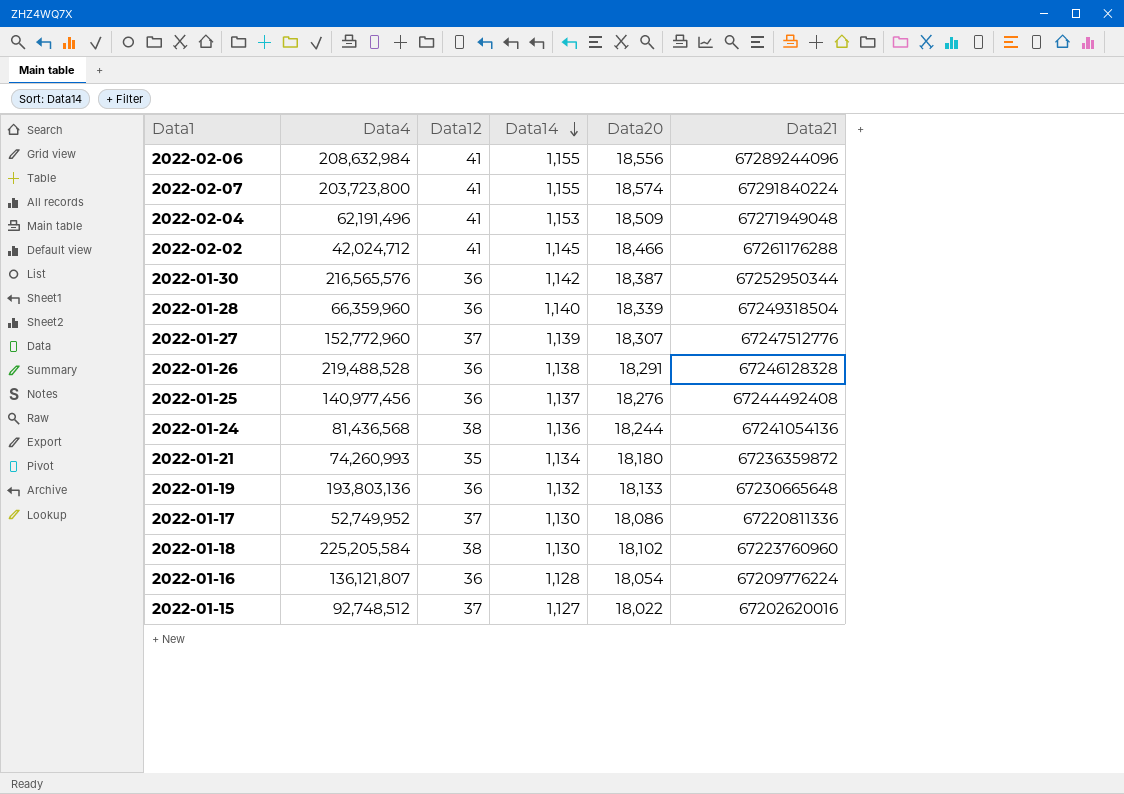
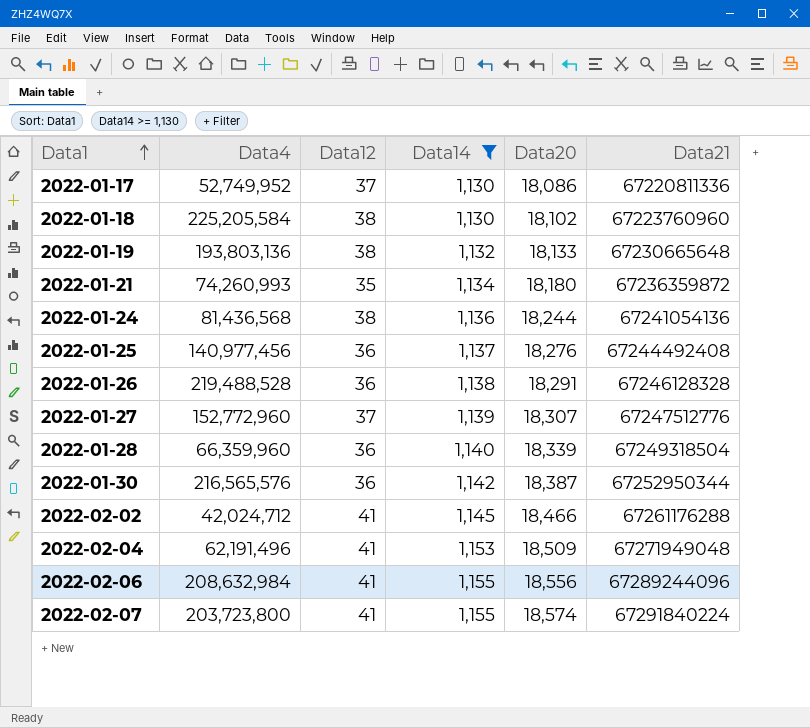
filter: none -> Data14 >= 1,130
row order: Data14 descending -> Data1 ascending
2022-01-19 | Data12: 36 -> 38

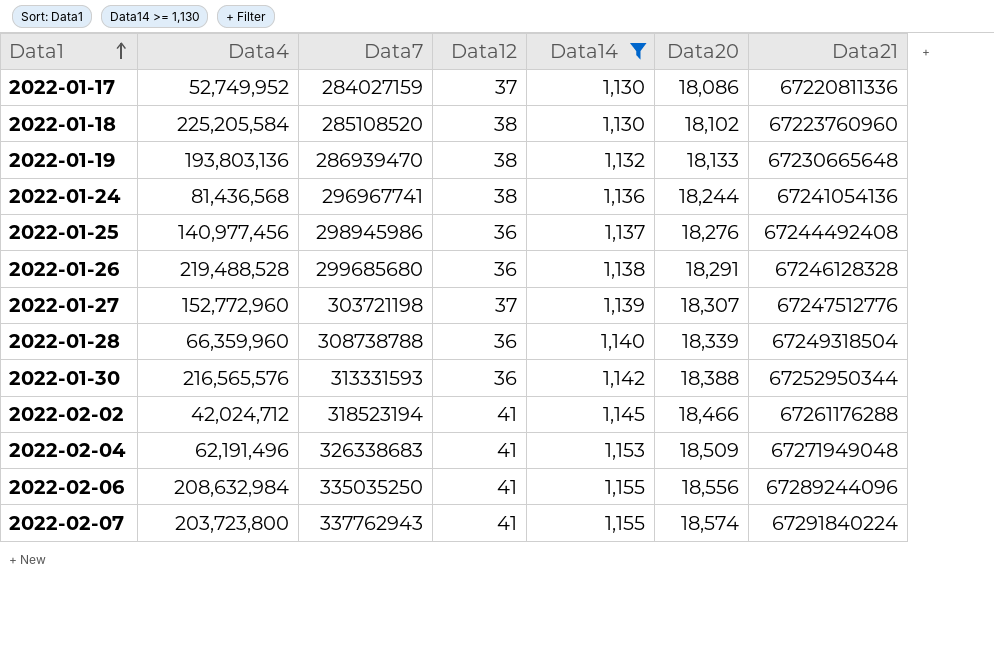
column Data7 | position: none -> 3
row 2022-01-21: 74,260,993 | 35 | 1,134 | 18,180 | 67236359872 -> none
2022-01-30 | Data20: 18,387 -> 18,388

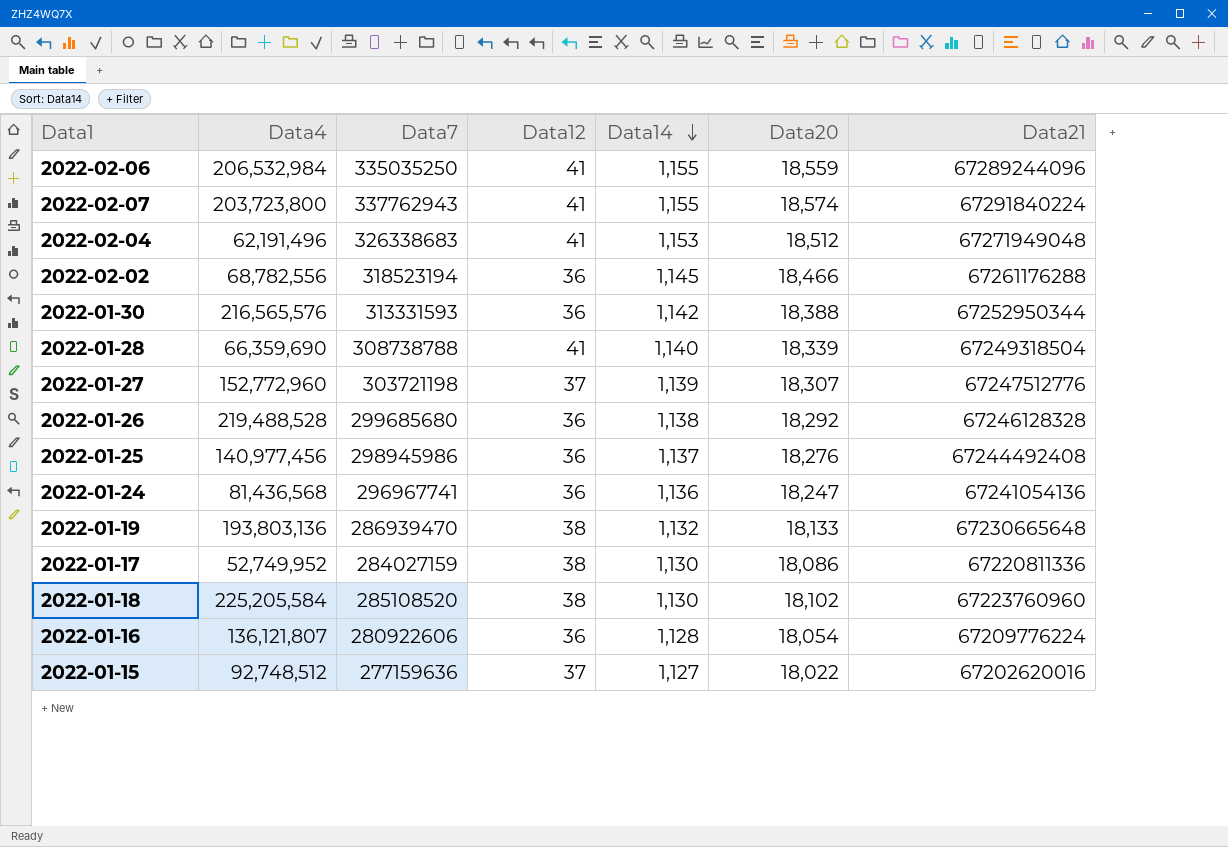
filter: Data14 >= 1,130 -> none
row order: Data1 ascending -> Data14 descending
2022-02-06 | Data4: 208,632,984 -> 206,532,984
2022-02-06 | Data20: 18,556 -> 18,559
2022-02-04 | Data20: 18,509 -> 18,512
2022-02-02 | Data4: 42,024,712 -> 68,782,556
2022-02-02 | Data12: 41 -> 36
2022-01-28 | Data4: 66,359,960 -> 66,359,690
2022-01-28 | Data12: 36 -> 41
2022-01-26 | Data20: 18,291 -> 18,292
2022-01-24 | Data12: 38 -> 36
2022-01-24 | Data20: 18,244 -> 18,247
2022-01-17 | Data12: 37 -> 38

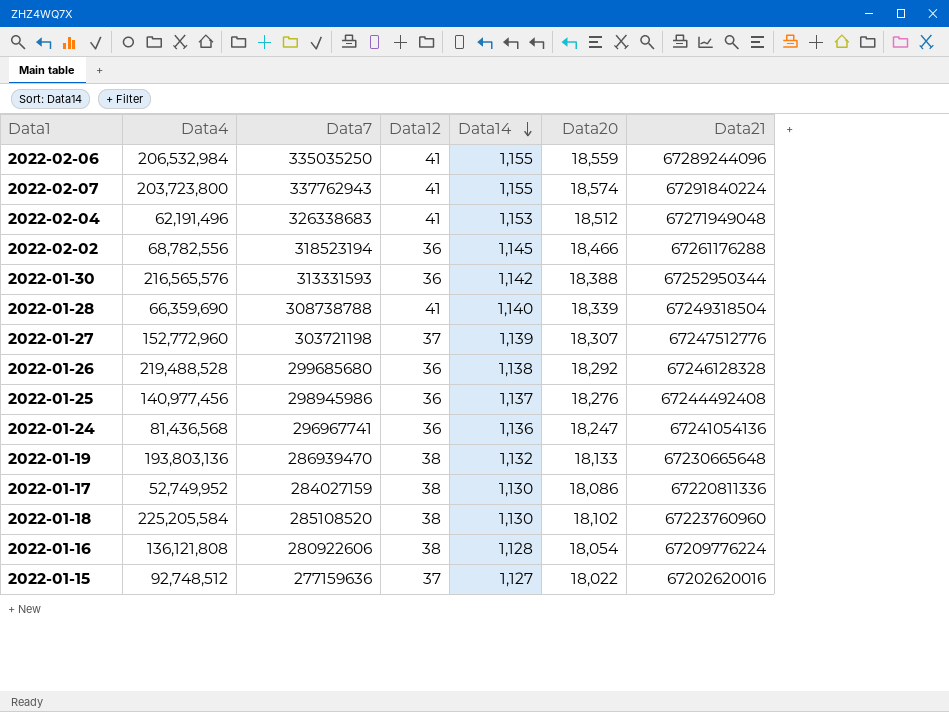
2022-01-16 | Data4: 136,121,807 -> 136,121,808
2022-01-16 | Data12: 36 -> 38

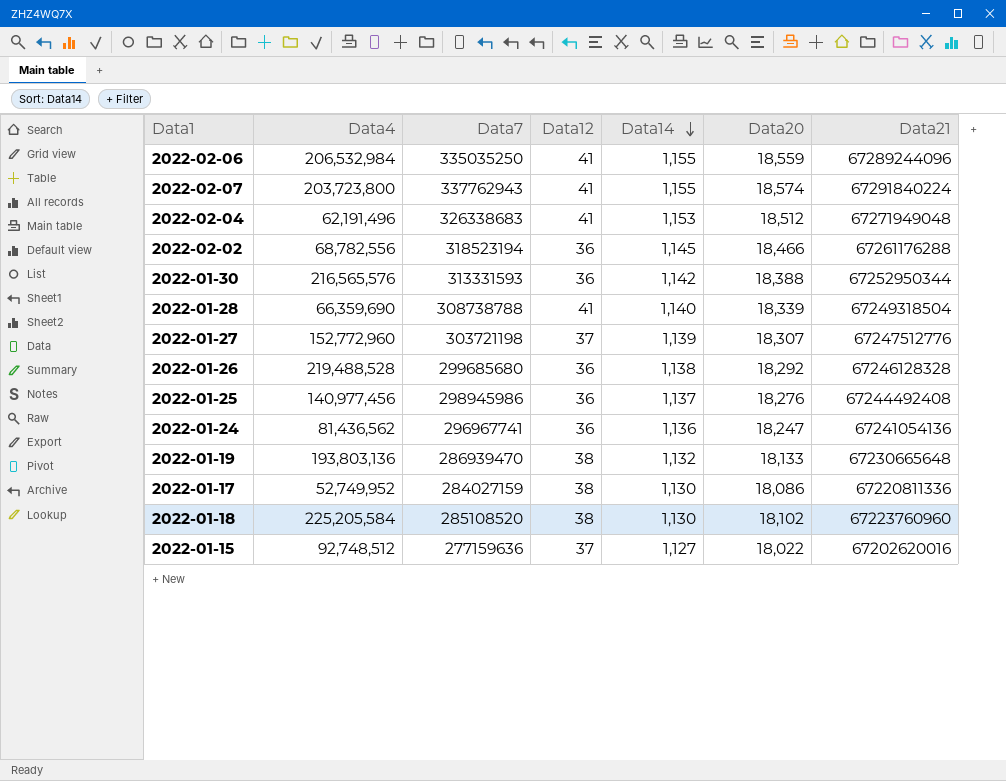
row 2022-01-16: 136,121,808 | 280922606 | 38 | 1,128 | 18,054 | 67209776224 -> none
2022-01-24 | Data4: 81,436,568 -> 81,436,562

